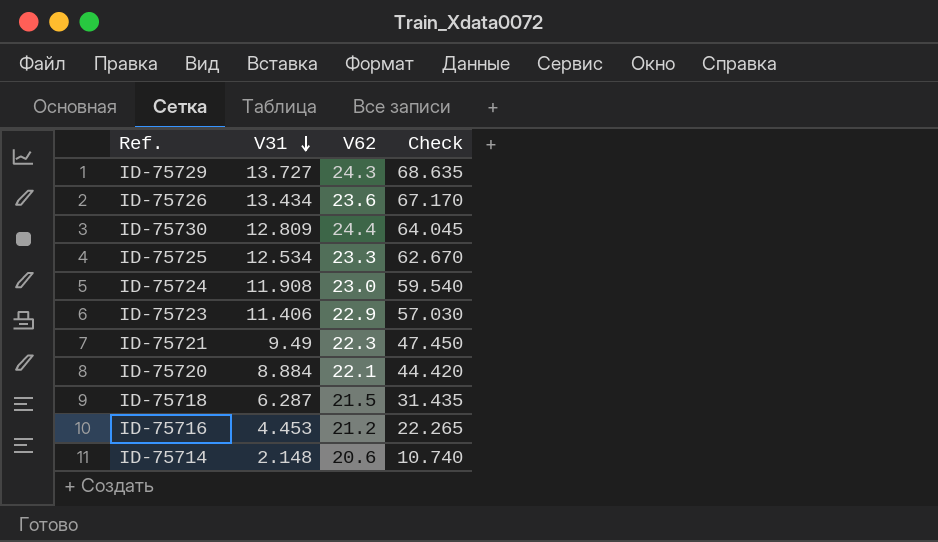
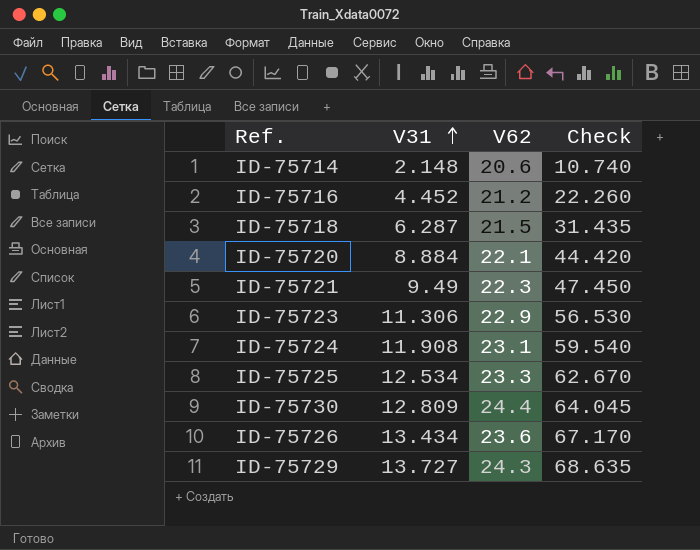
row order: V31 descending -> V31 ascending
ID-75716 | V31: 4.453 -> 4.452
ID-75716 | Check: 22.265 -> 22.260
ID-75723 | V31: 11.406 -> 11.306
ID-75723 | Check: 57.030 -> 56.530
ID-75724 | V62: 23.0 -> 23.1

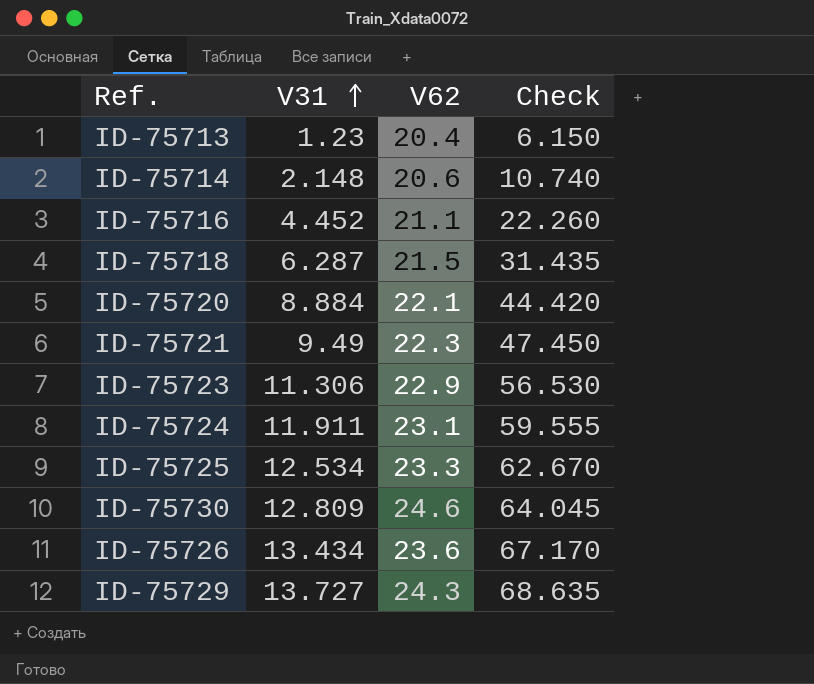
row ID-75713: none -> 1.23 | 20.4 | 6.150
ID-75716 | V62: 21.2 -> 21.1
ID-75724 | V31: 11.908 -> 11.911
ID-75724 | Check: 59.540 -> 59.555
ID-75730 | V62: 24.4 -> 24.6

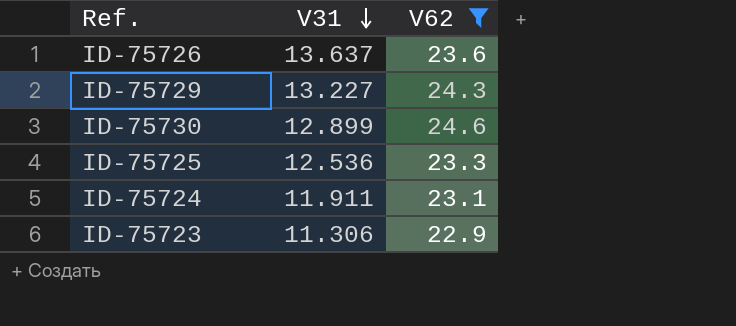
filter: none -> V62 >= 22.9
row order: V31 ascending -> V31 descending
column Check | formula: [V31] * 5 -> none
ID-75726 | V31: 13.434 -> 13.637
ID-75729 | V31: 13.727 -> 13.227
ID-75730 | V31: 12.809 -> 12.899
ID-75725 | V31: 12.534 -> 12.536

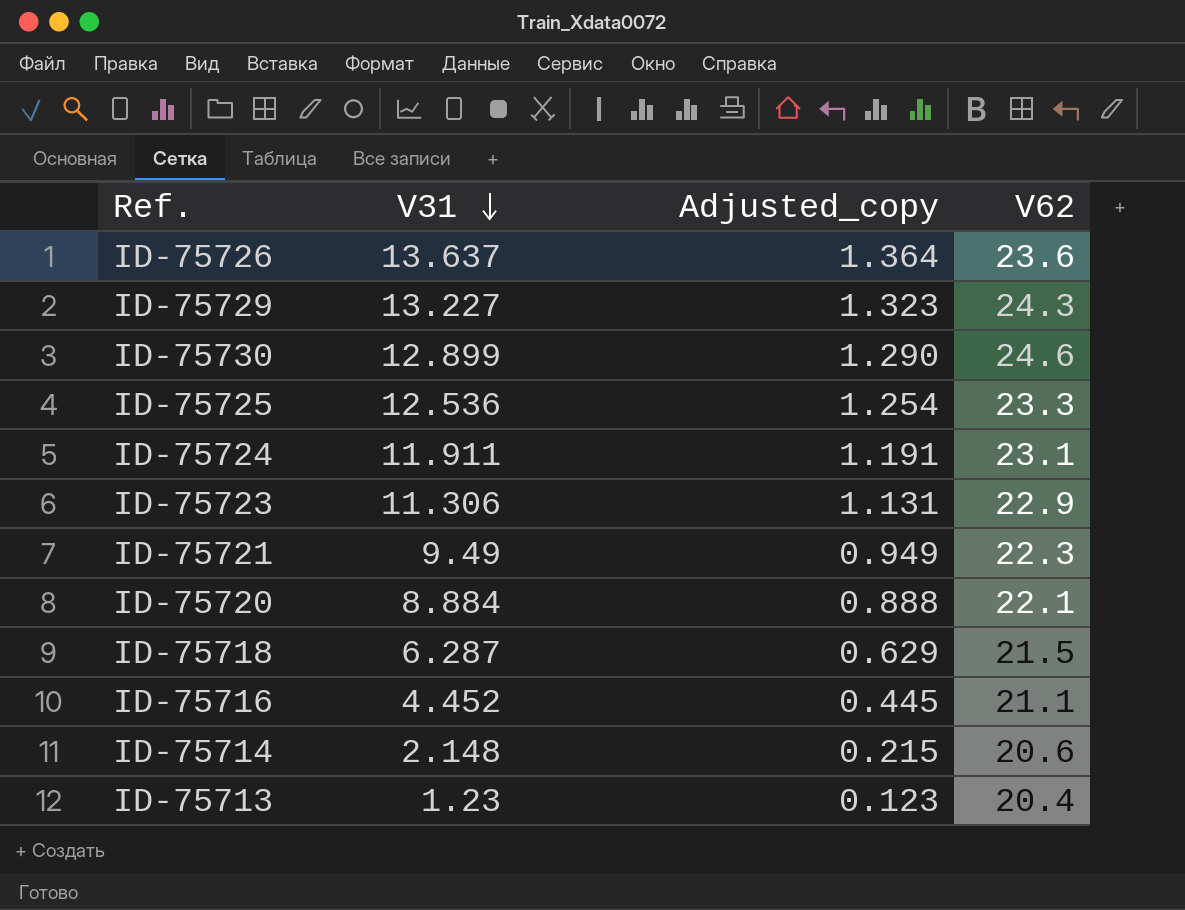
filter: V62 >= 22.9 -> none
column Adjusted_copy | formula: none -> [V31] * 0.1

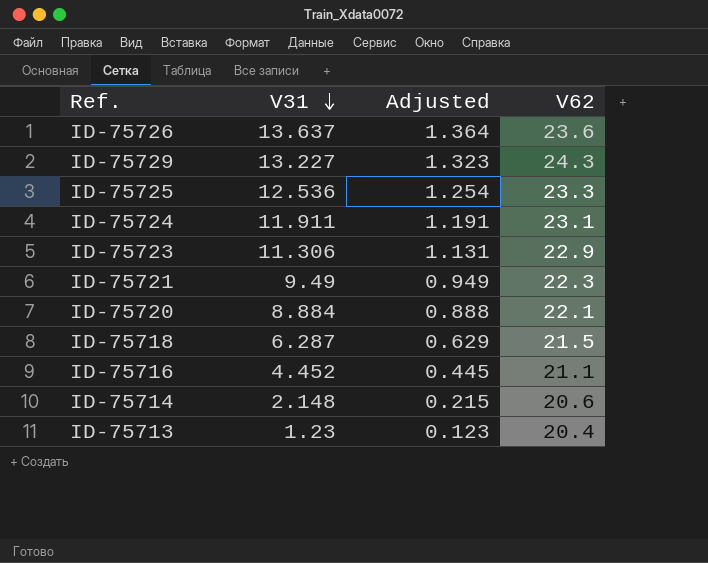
column name: Adjusted_copy -> Adjusted
row ID-75730: 12.899 | 1.290 | 24.6 -> none

